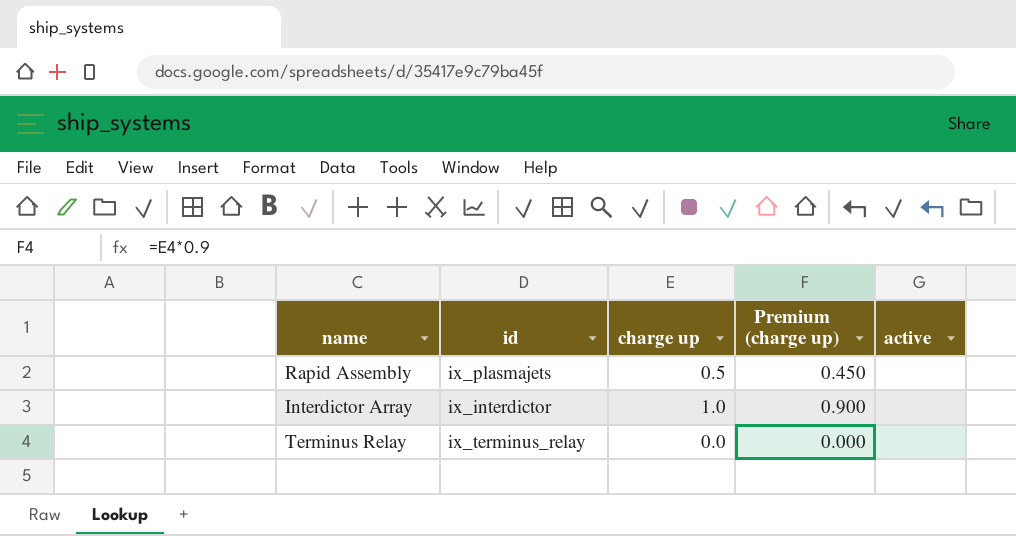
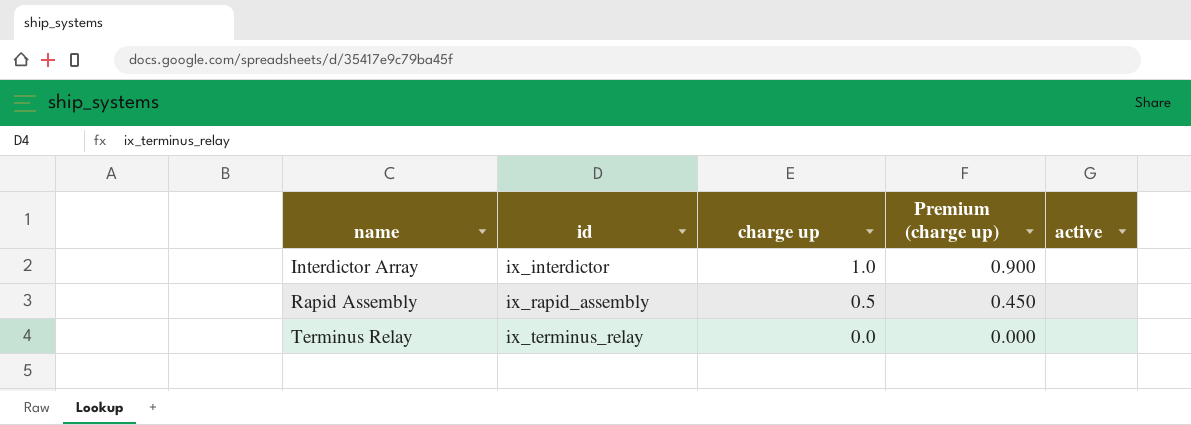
row order: none -> name ascending
Rapid Assembly | id: ix_plasmajets -> ix_rapid_assembly

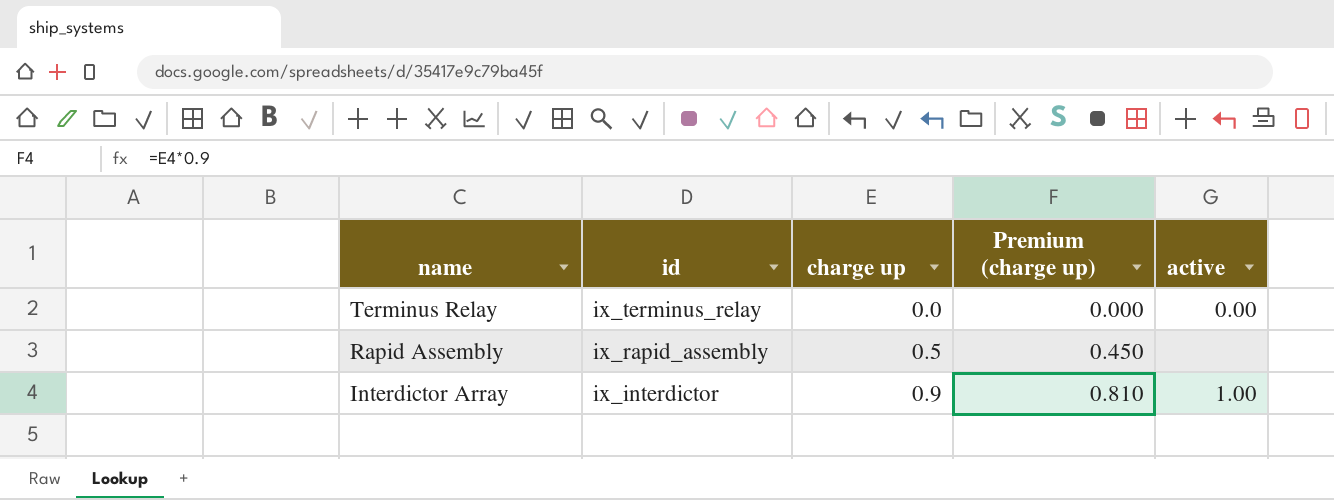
row order: name ascending -> name descending
Terminus Relay | active: none -> 0.00
Interdictor Array | charge up: 1.0 -> 0.9
Interdictor Array | Premium (charge up): 0.900 -> 0.810
Interdictor Array | active: none -> 1.00

